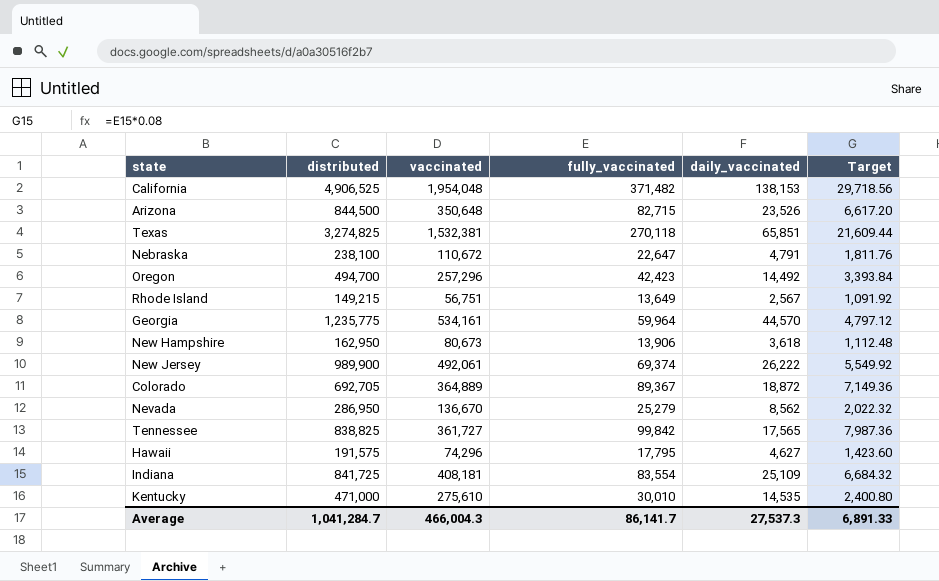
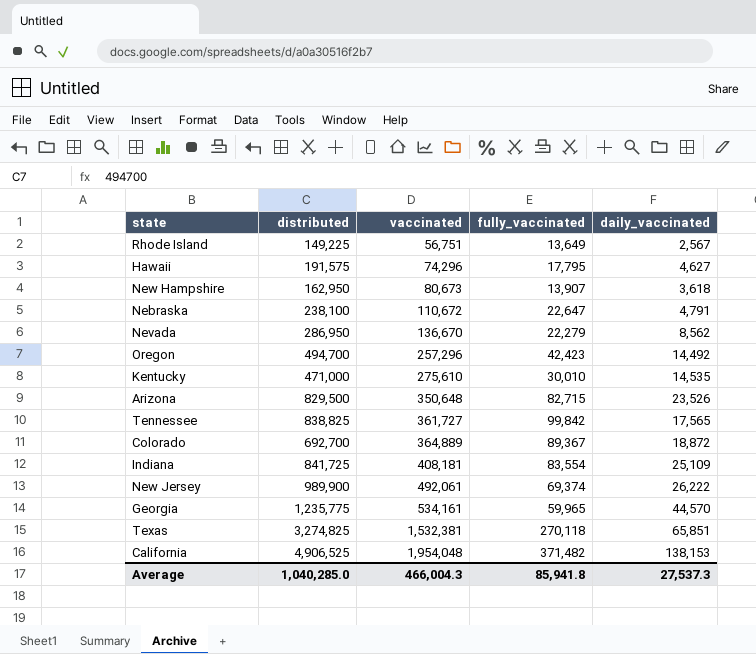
row order: none -> vaccinated ascending
column Target | formula: [fully_vaccinated] * 0.08 -> none
Rhode Island | distributed: 149,215 -> 149,225
New Hampshire | fully_vaccinated: 13,906 -> 13,907
Nevada | fully_vaccinated: 25,279 -> 22,279
Arizona | distributed: 844,500 -> 829,500
Colorado | distributed: 692,705 -> 692,700
Georgia | fully_vaccinated: 59,964 -> 59,965
Average | distributed: 1,041,284.7 -> 1,040,285.0
Average | fully_vaccinated: 86,141.7 -> 85,941.8

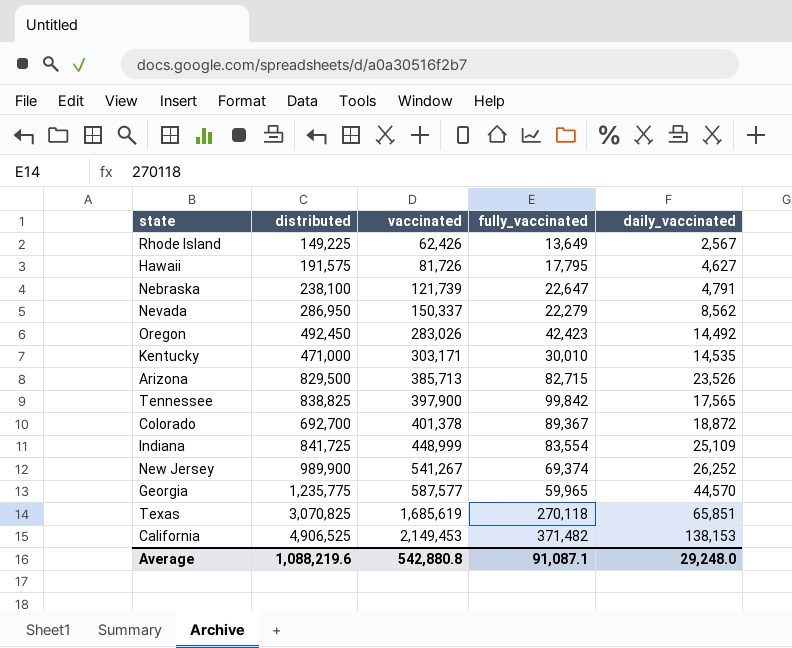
row New Hampshire: 162,950 | 80,673 | 13,907 | 3,618 -> none
Rhode Island | vaccinated: 56,751 -> 62,426
Hawaii | vaccinated: 74,296 -> 81,726
Nebraska | vaccinated: 110,672 -> 121,739
Nevada | vaccinated: 136,670 -> 150,337
Oregon | distributed: 494,700 -> 492,450
Oregon | vaccinated: 257,296 -> 283,026
Kentucky | vaccinated: 275,610 -> 303,171
Arizona | vaccinated: 350,648 -> 385,713
Tennessee | vaccinated: 361,727 -> 397,900
Colorado | vaccinated: 364,889 -> 401,378
Indiana | vaccinated: 408,181 -> 448,999
New Jersey | vaccinated: 492,061 -> 541,267
New Jersey | daily_vaccinated: 26,222 -> 26,252
Georgia | vaccinated: 534,161 -> 587,577
Texas | distributed: 3,274,825 -> 3,070,825
Texas | vaccinated: 1,532,381 -> 1,685,619
California | vaccinated: 1,954,048 -> 2,149,453
Average | distributed: 1,040,285.0 -> 1,088,219.6
Average | vaccinated: 466,004.3 -> 542,880.8
Average | fully_vaccinated: 85,941.8 -> 91,087.1
Average | daily_vaccinated: 27,537.3 -> 29,248.0

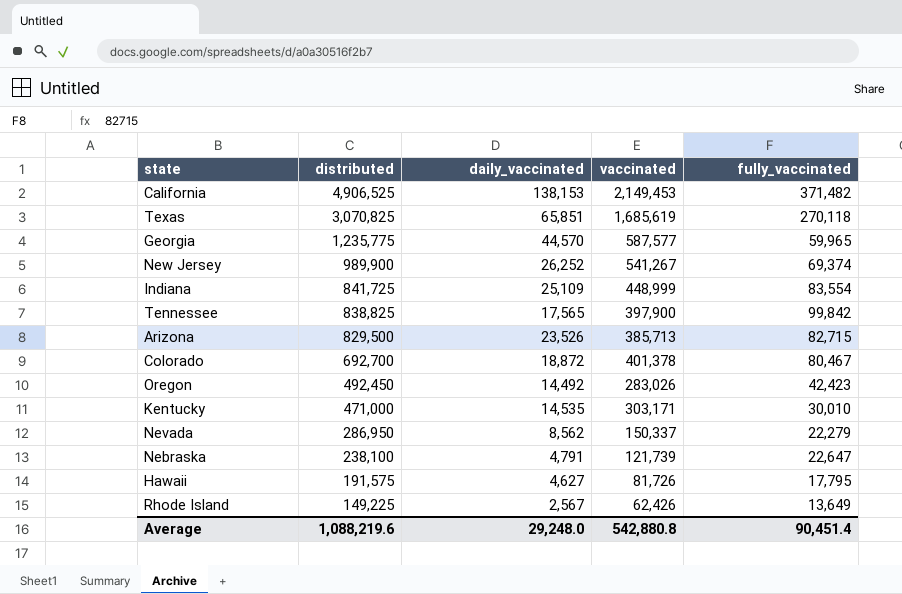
row order: vaccinated ascending -> distributed descending
column daily_vaccinated | position: 5 -> 3
Colorado | fully_vaccinated: 89,367 -> 80,467
Average | fully_vaccinated: 91,087.1 -> 90,451.4

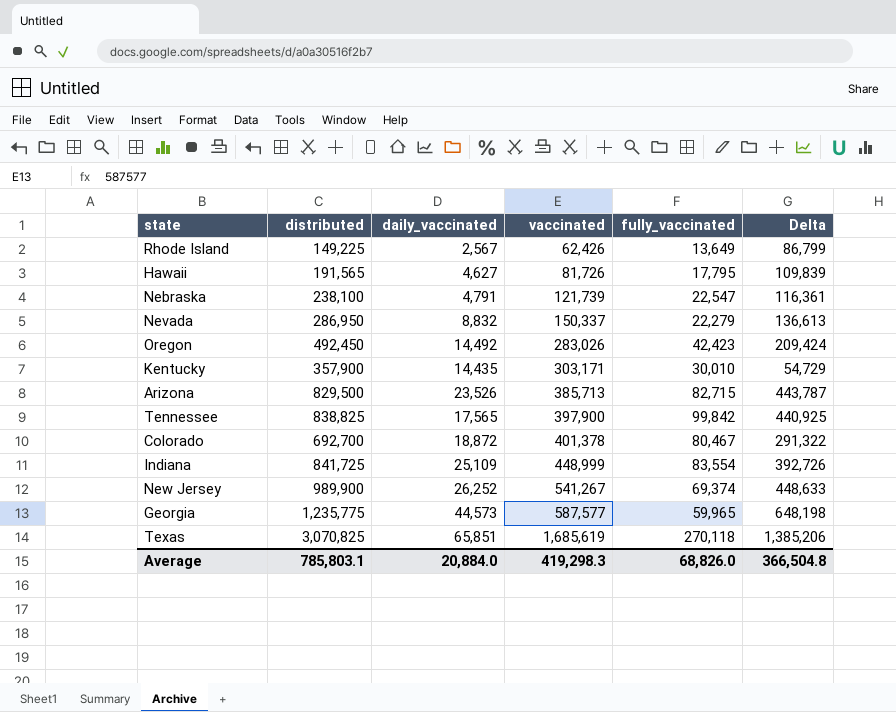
row order: distributed descending -> vaccinated ascending
column Delta | formula: none -> [distributed] - [vaccinated]
row California: 4,906,525 | 138,153 | 2,149,453 | 371,482 -> none
Hawaii | distributed: 191,575 -> 191,565
Nebraska | fully_vaccinated: 22,647 -> 22,547
Nevada | daily_vaccinated: 8,562 -> 8,832
Kentucky | distributed: 471,000 -> 357,900
Kentucky | daily_vaccinated: 14,535 -> 14,435
Georgia | daily_vaccinated: 44,570 -> 44,573
Average | distributed: 1,088,219.6 -> 785,803.1
Average | daily_vaccinated: 29,248.0 -> 20,884.0
Average | vaccinated: 542,880.8 -> 419,298.3
Average | fully_vaccinated: 90,451.4 -> 68,826.0

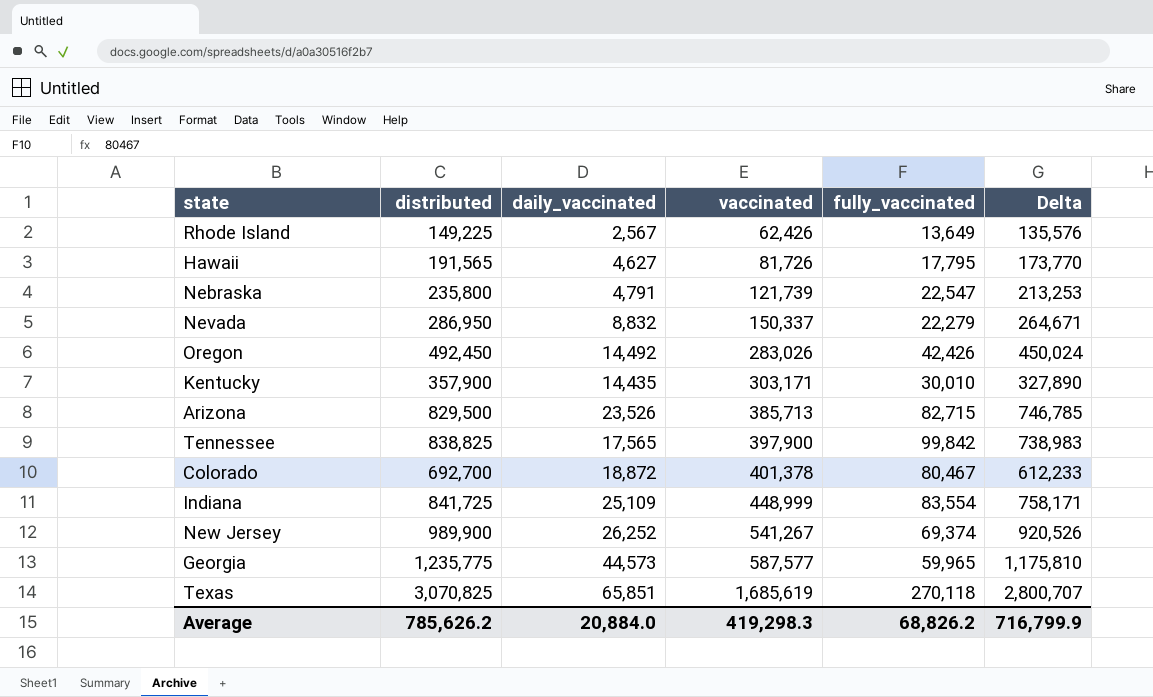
column Delta | formula: [distributed] - [vaccinated] -> [distributed] - [fully_vaccinated]
Nebraska | distributed: 238,100 -> 235,800
Oregon | fully_vaccinated: 42,423 -> 42,426
Average | distributed: 785,803.1 -> 785,626.2
Average | fully_vaccinated: 68,826.0 -> 68,826.2
Average | Delta: 366,504.8 -> 716,799.9

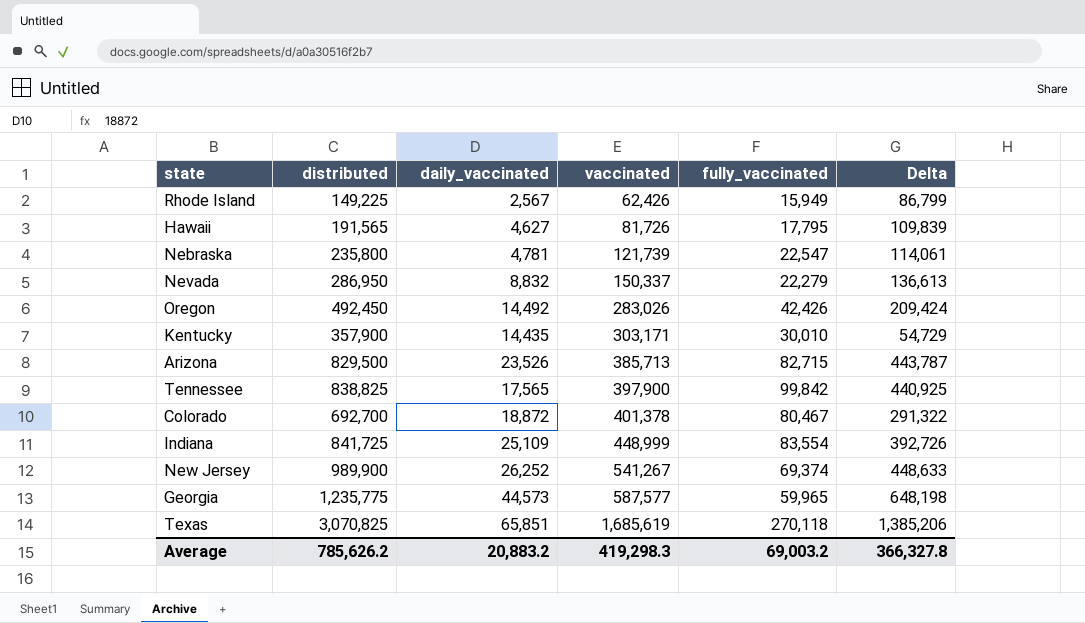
column Delta | formula: [distributed] - [fully_vaccinated] -> [distributed] - [vaccinated]
Rhode Island | fully_vaccinated: 13,649 -> 15,949
Nebraska | daily_vaccinated: 4,791 -> 4,781
Average | daily_vaccinated: 20,884.0 -> 20,883.2
Average | fully_vaccinated: 68,826.2 -> 69,003.2
Average | Delta: 716,799.9 -> 366,327.8

